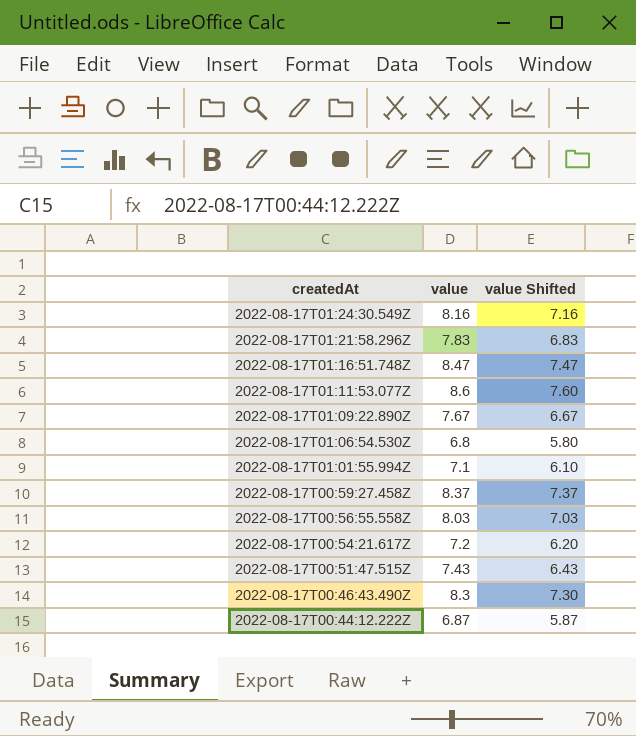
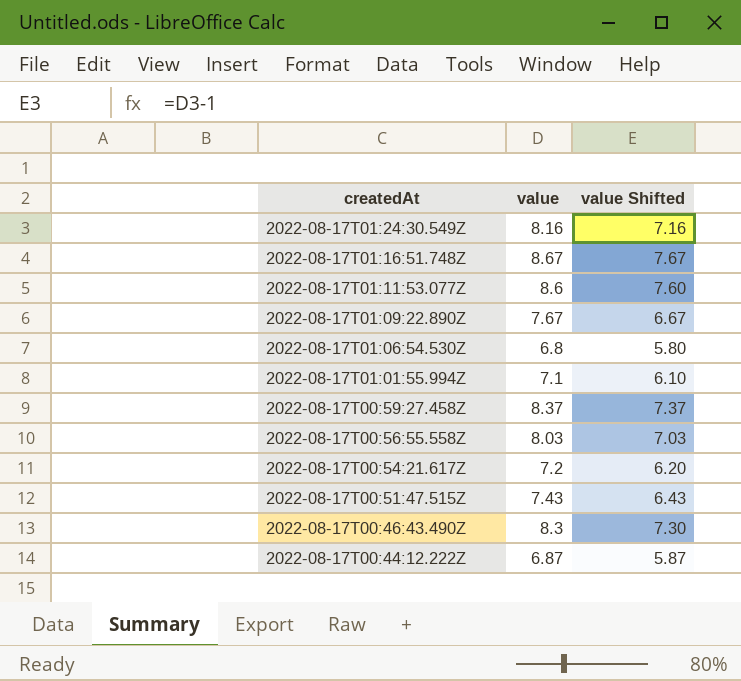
row 2022-08-17T01:21:58.296Z: 7.83 | 6.83 -> none
2022-08-17T01:16:51.748Z | value: 8.47 -> 8.67
2022-08-17T01:16:51.748Z | value Shifted: 7.47 -> 7.67

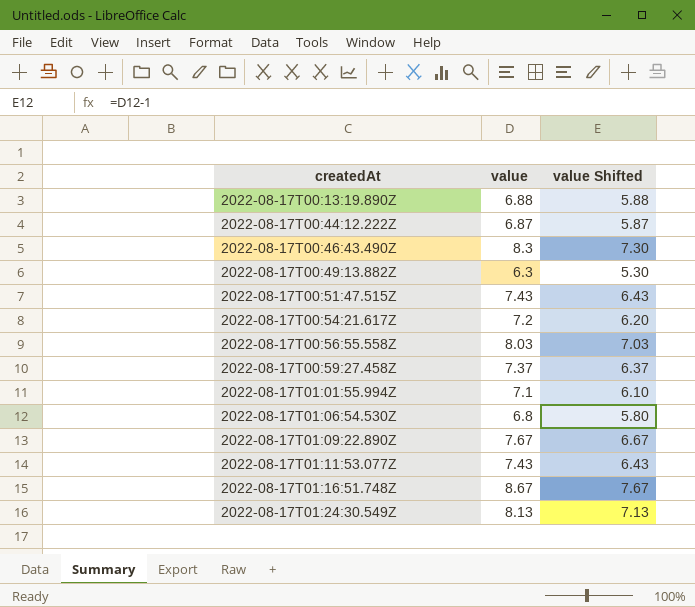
row order: createdAt descending -> createdAt ascending
row 2022-08-17T00:13:19.890Z: none -> 6.88 | 5.88
row 2022-08-17T00:49:13.882Z: none -> 6.3 | 5.30
2022-08-17T00:59:27.458Z | value: 8.37 -> 7.37
2022-08-17T00:59:27.458Z | value Shifted: 7.37 -> 6.37
2022-08-17T01:11:53.077Z | value: 8.6 -> 7.43
2022-08-17T01:11:53.077Z | value Shifted: 7.60 -> 6.43
2022-08-17T01:24:30.549Z | value: 8.16 -> 8.13
2022-08-17T01:24:30.549Z | value Shifted: 7.16 -> 7.13

